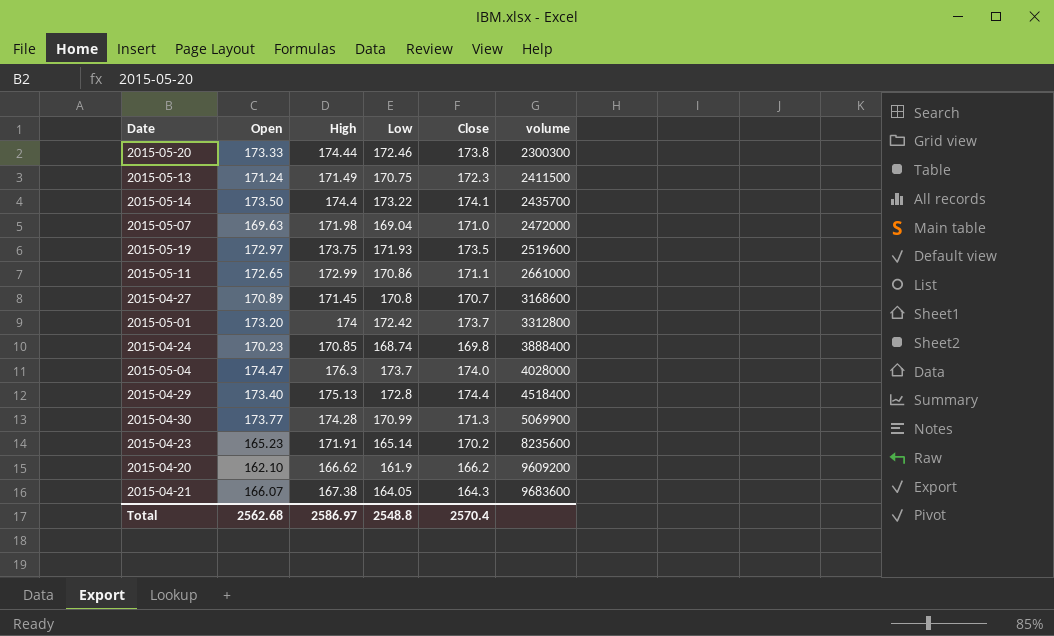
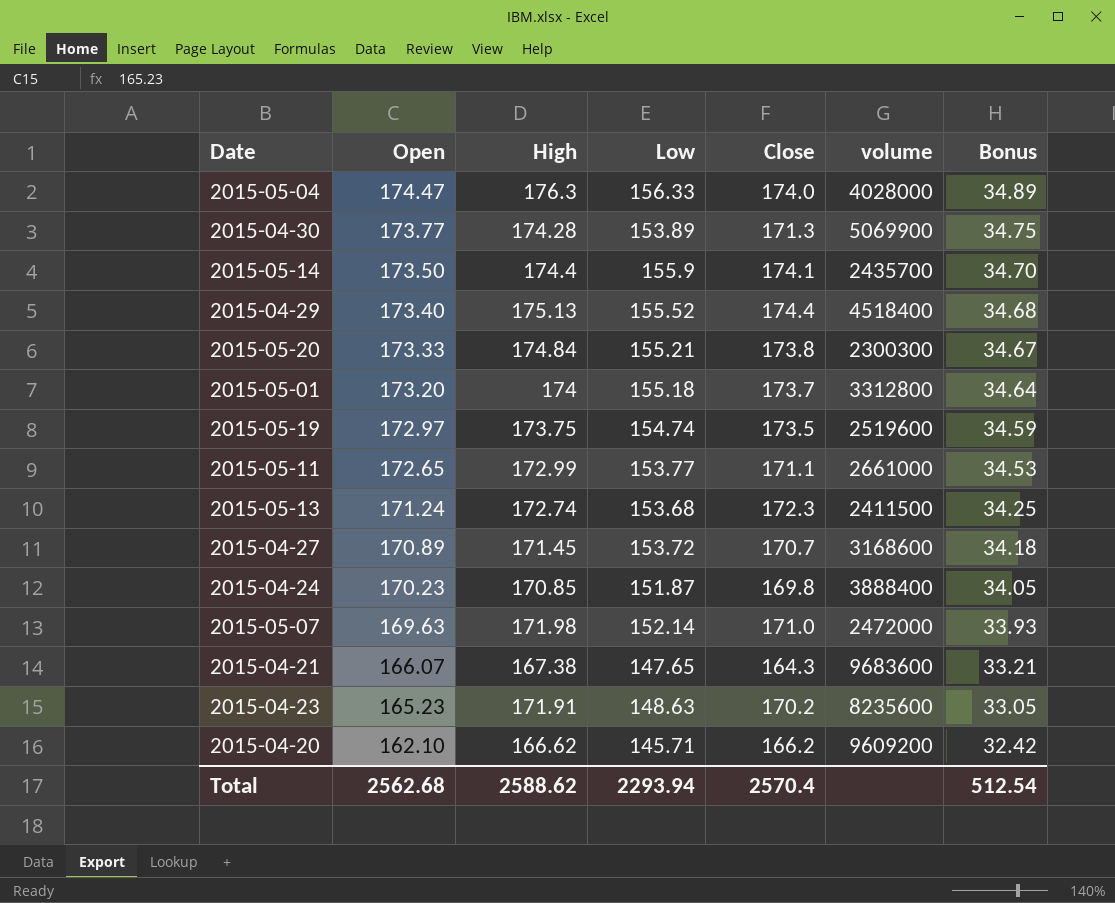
row order: volume ascending -> Open descending
column Bonus | formula: none -> [Open] * 0.2
2015-05-04 | Low: 173.7 -> 156.33
2015-04-30 | Low: 170.99 -> 153.89
2015-05-14 | Low: 173.22 -> 155.9
2015-04-29 | Low: 172.8 -> 155.52
2015-05-20 | High: 174.44 -> 174.84
2015-05-20 | Low: 172.46 -> 155.21
2015-05-01 | Low: 172.42 -> 155.18
2015-05-19 | Low: 171.93 -> 154.74
2015-05-11 | Low: 170.86 -> 153.77
2015-05-13 | High: 171.49 -> 172.74
2015-05-13 | Low: 170.75 -> 153.68
2015-04-27 | Low: 170.8 -> 153.72
2015-04-24 | Low: 168.74 -> 151.87
2015-05-07 | Low: 169.04 -> 152.14
2015-04-21 | Low: 164.05 -> 147.65
2015-04-23 | Low: 165.14 -> 148.63
2015-04-20 | Low: 161.9 -> 145.71
Total | High: 2586.97 -> 2588.62
Total | Low: 2548.8 -> 2293.94

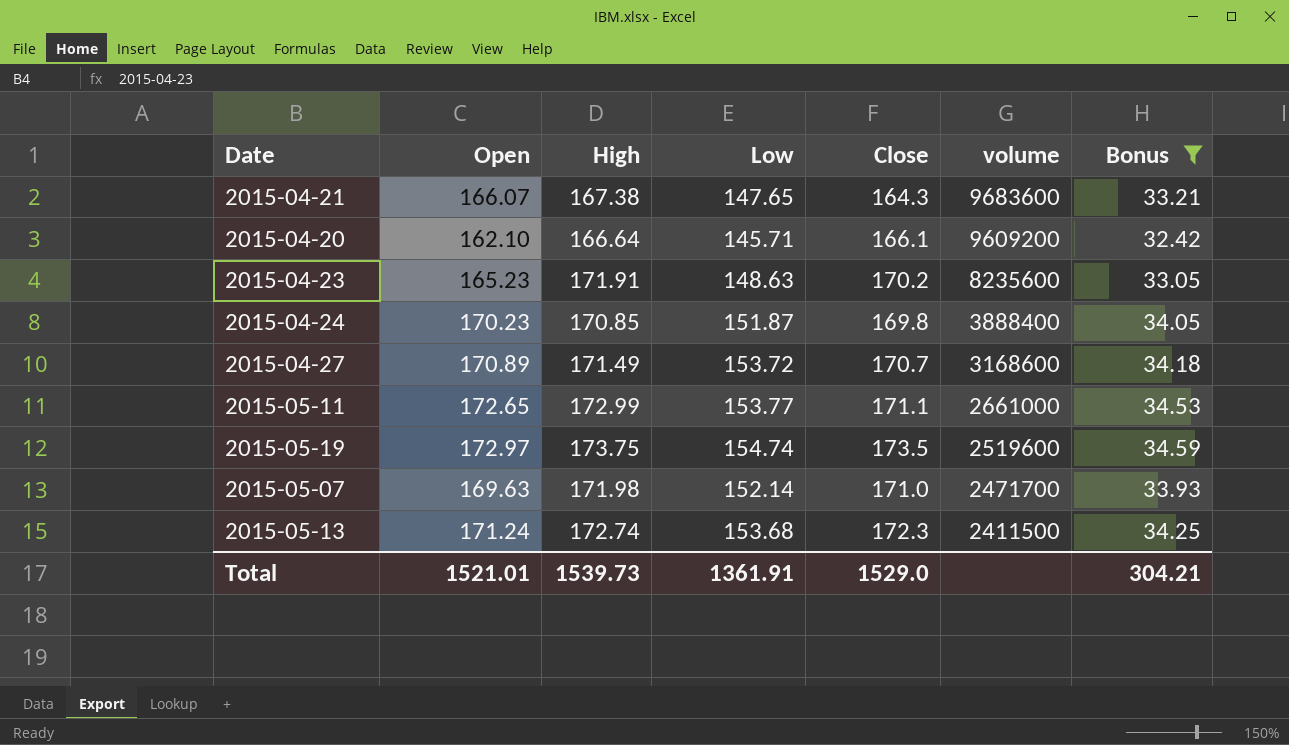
filter: none -> Bonus <= 34.59
row order: Open descending -> volume descending
2015-04-20 | High: 166.62 -> 166.64
2015-04-20 | Close: 166.2 -> 166.1
2015-04-27 | High: 171.45 -> 171.49
2015-05-07 | volume: 2472000 -> 2471700
Total | Open: 2562.68 -> 1521.01
Total | High: 2588.62 -> 1539.73
Total | Low: 2293.94 -> 1361.91
Total | Close: 2570.4 -> 1529.0
Total | Bonus: 512.54 -> 304.21

